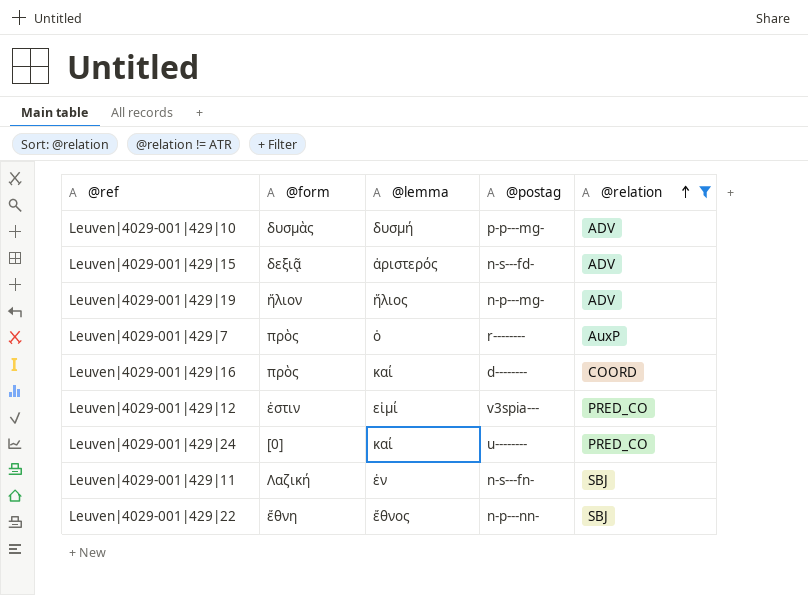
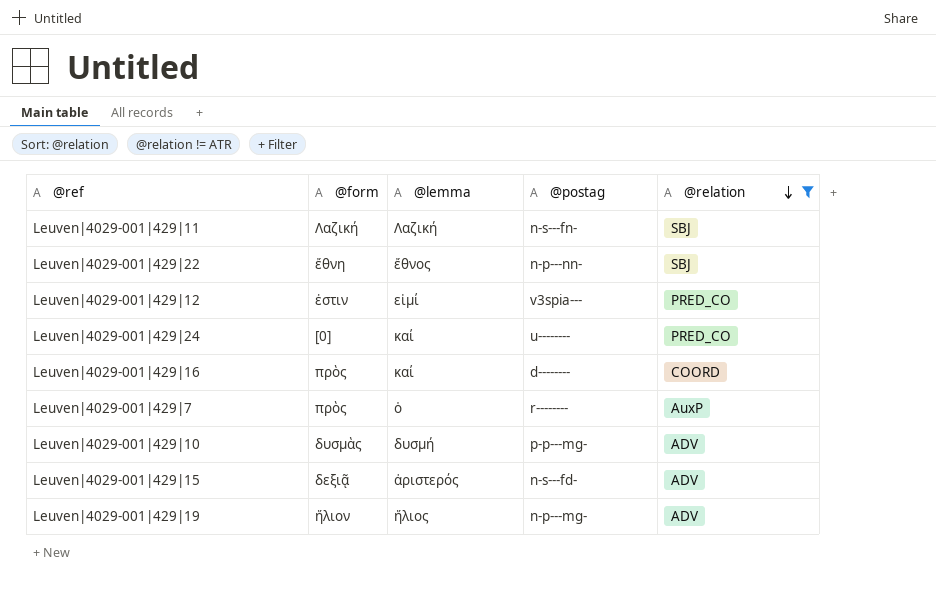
row order: @relation ascending -> @relation descending
Leuven|4029-001|429|11 | @lemma: ἐν -> Λαζική

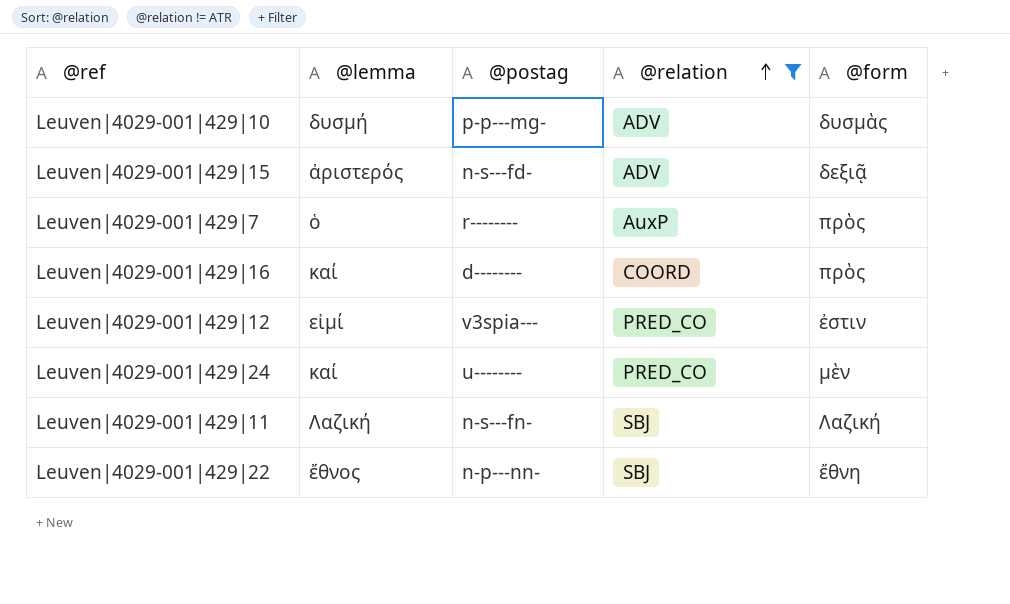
row order: @relation descending -> @relation ascending
column @form | position: 2 -> 5
row Leuven|4029-001|429|19: ἥλιον | ἥλιος | n-p---mg- | ADV -> none
Leuven|4029-001|429|24 | @form: [0] -> μὲν

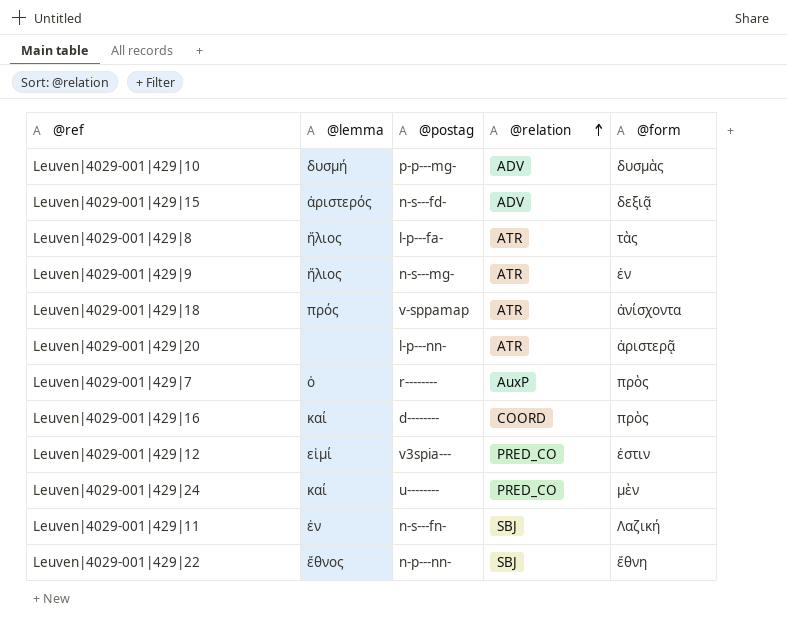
filter: @relation != ATR -> none
Leuven|4029-001|429|11 | @lemma: Λαζική -> ἐν

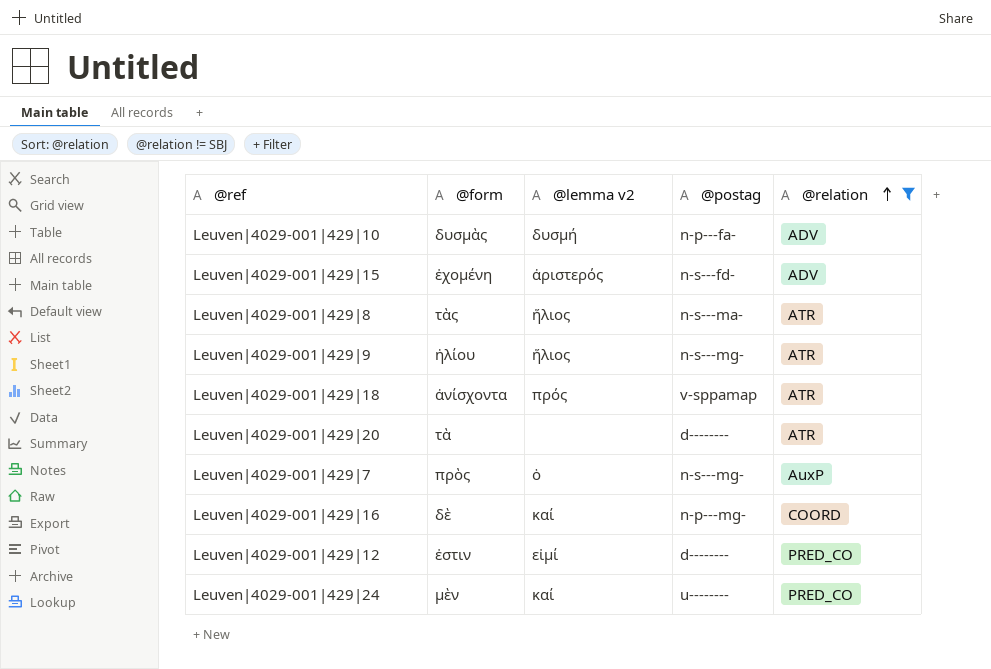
filter: none -> @relation != SBJ
column @form | position: 5 -> 2
column name: @lemma -> @lemma v2
Leuven|4029-001|429|10 | @postag: p-p---mg- -> n-p---fa-
Leuven|4029-001|429|15 | @form: δεξιᾷ -> ἐχομένη
Leuven|4029-001|429|8 | @postag: l-p---fa- -> n-s---ma-
Leuven|4029-001|429|9 | @form: ἐν -> ἡλίου
Leuven|4029-001|429|20 | @form: ἀριστερᾷ -> τὰ
Leuven|4029-001|429|20 | @postag: l-p---nn- -> d--------
Leuven|4029-001|429|7 | @postag: r-------- -> n-s---mg-
Leuven|4029-001|429|16 | @form: πρὸς -> δὲ
Leuven|4029-001|429|16 | @postag: d-------- -> n-p---mg-
Leuven|4029-001|429|12 | @postag: v3spia--- -> d--------

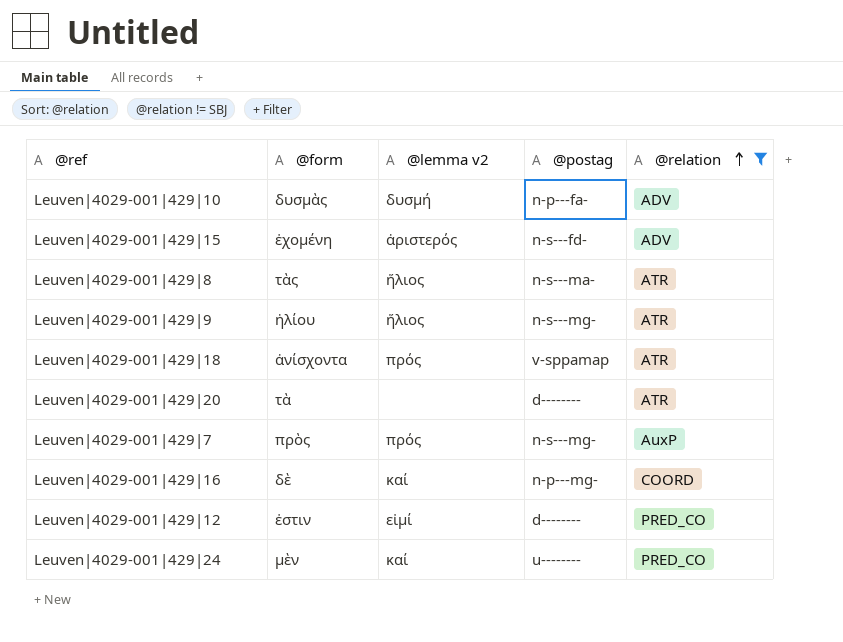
Leuven|4029-001|429|7 | @lemma v2: ὁ -> πρός

